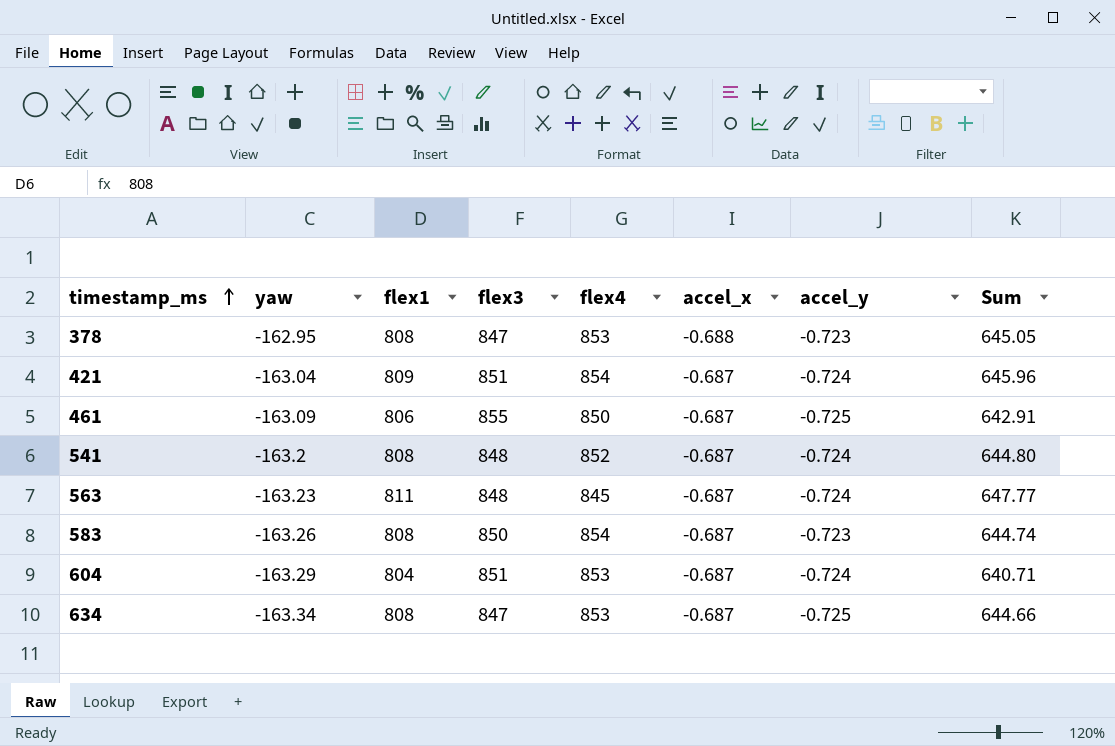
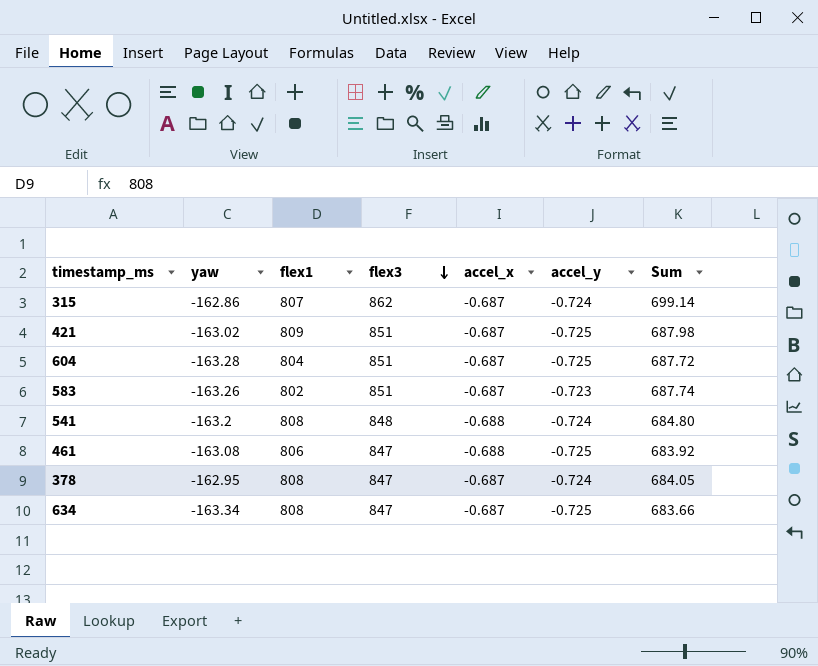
row order: timestamp_ms ascending -> flex3 descending
column flex4 | position: 5 -> none
column Sum | formula: [yaw] + [flex1] -> [yaw] + [flex3]
row 563: -163.23 | 811 | 848 | 845 | -0.687 | -0.724 | 647.77 -> none
row 315: none -> -162.86 | 807 | 862 | -0.687 | -0.724 | 699.14
421 | yaw: -163.04 -> -163.02
421 | accel_y: -0.724 -> -0.725
604 | yaw: -163.29 -> -163.28
604 | accel_y: -0.724 -> -0.725
583 | flex1: 808 -> 802
583 | flex3: 850 -> 851
541 | accel_x: -0.687 -> -0.688
461 | yaw: -163.09 -> -163.08
461 | flex3: 855 -> 847
461 | accel_x: -0.687 -> -0.688
378 | accel_x: -0.688 -> -0.687
378 | accel_y: -0.723 -> -0.724

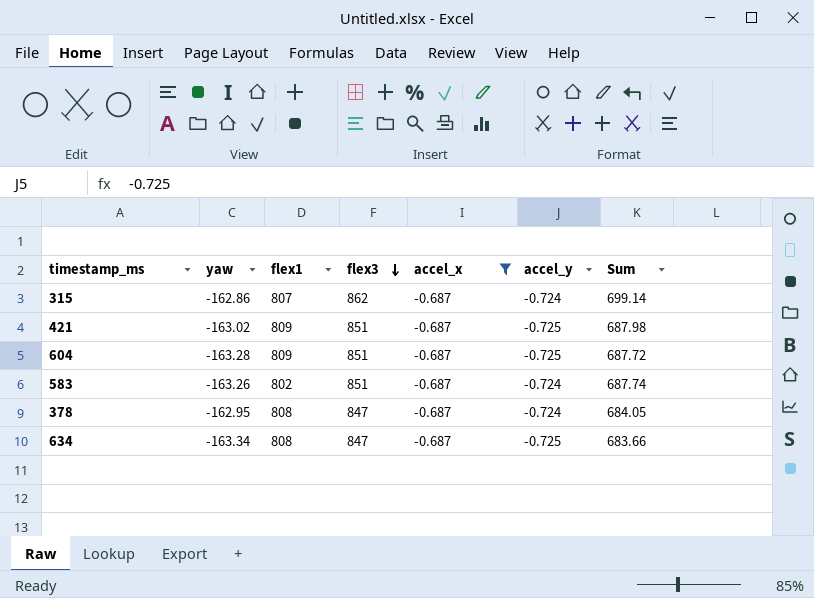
filter: none -> accel_x = -0.687
604 | flex1: 804 -> 809
583 | accel_y: -0.723 -> -0.724

